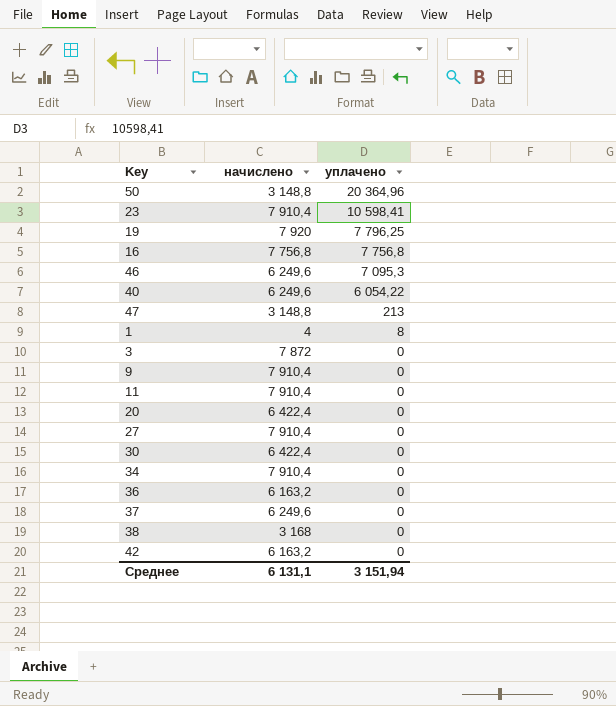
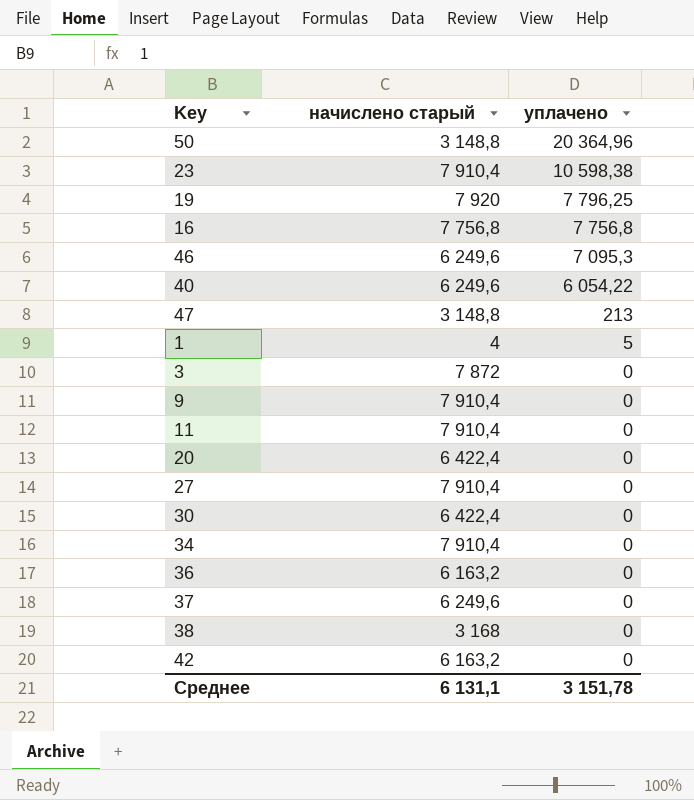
column name: начислено -> начислено старый
23 | уплачено: 10 598,41 -> 10 598,38
1 | уплачено: 8 -> 5
Среднее | уплачено: 3 151,94 -> 3 151,78

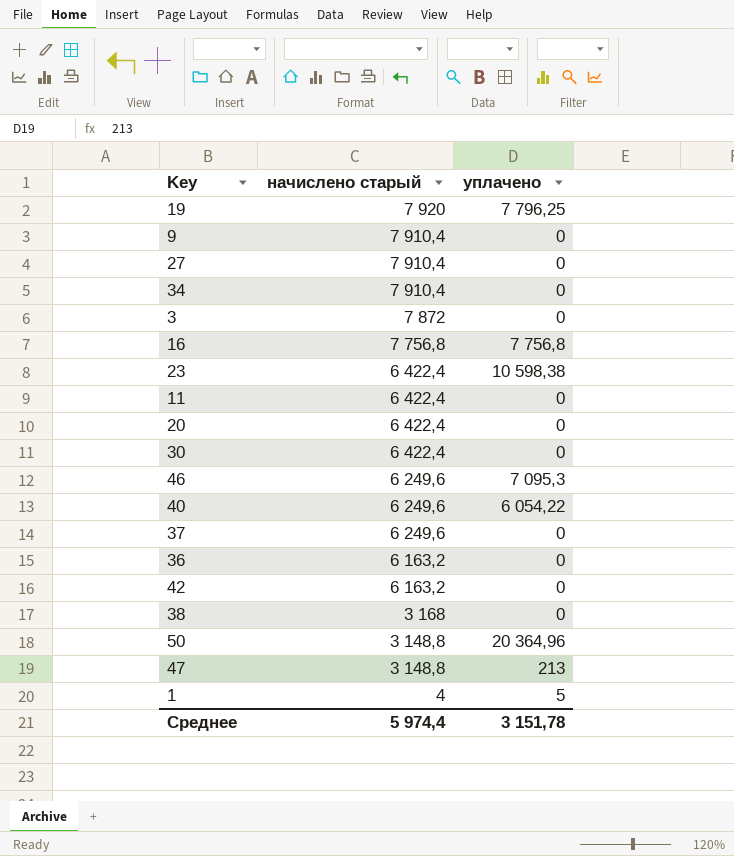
row order: уплачено descending -> начислено старый descending
23 | начислено старый: 7 910,4 -> 6 422,4
11 | начислено старый: 7 910,4 -> 6 422,4
Среднее | начислено старый: 6 131,1 -> 5 974,4

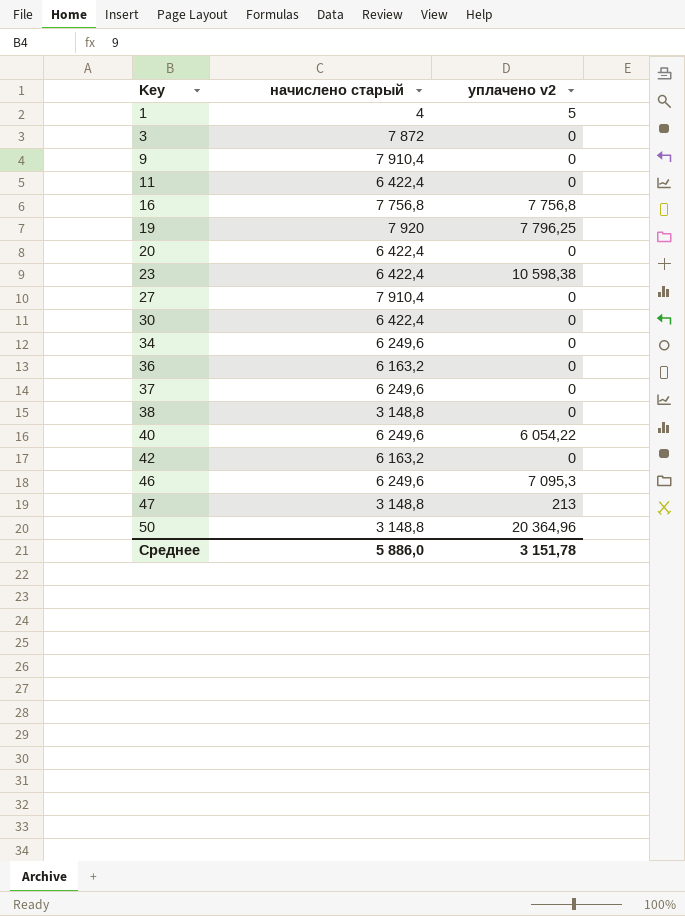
row order: начислено старый descending -> Key ascending
column name: уплачено -> уплачено v2
34 | начислено старый: 7 910,4 -> 6 249,6
38 | начислено старый: 3 168 -> 3 148,8
Среднее | начислено старый: 5 974,4 -> 5 886,0

